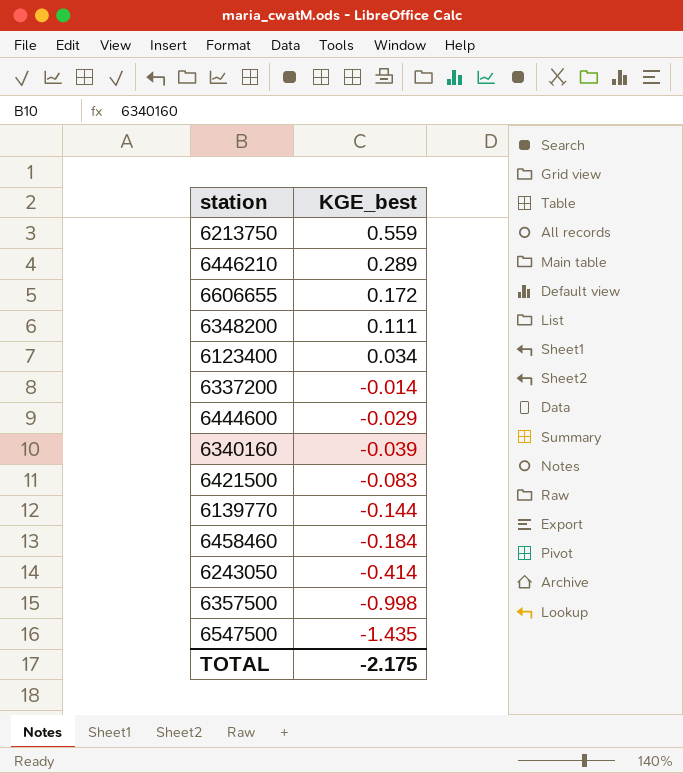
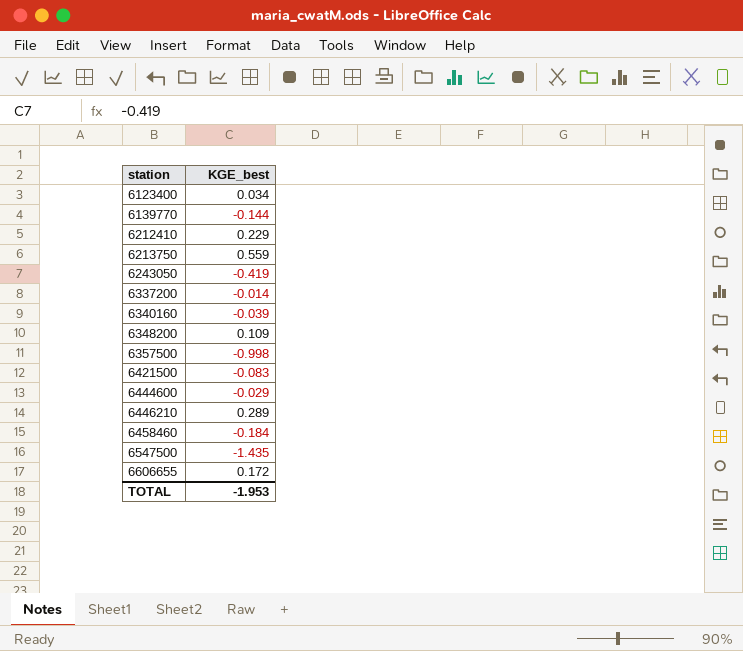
row order: KGE_best descending -> station ascending
row 6212410: none -> 0.229
6243050 | KGE_best: -0.414 -> -0.419
6348200 | KGE_best: 0.111 -> 0.109
TOTAL | KGE_best: -2.175 -> -1.953

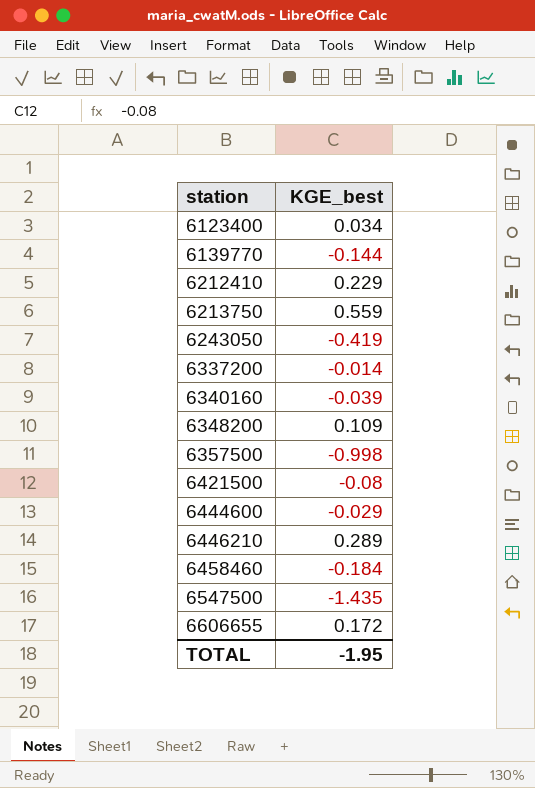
6421500 | KGE_best: -0.083 -> -0.08
TOTAL | KGE_best: -1.953 -> -1.95

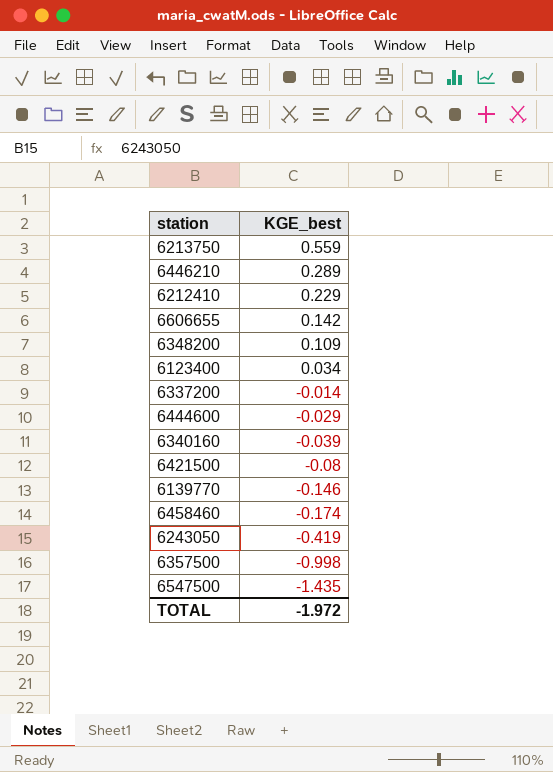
row order: station ascending -> KGE_best descending
6606655 | KGE_best: 0.172 -> 0.142
6139770 | KGE_best: -0.144 -> -0.146
6458460 | KGE_best: -0.184 -> -0.174
TOTAL | KGE_best: -1.95 -> -1.972

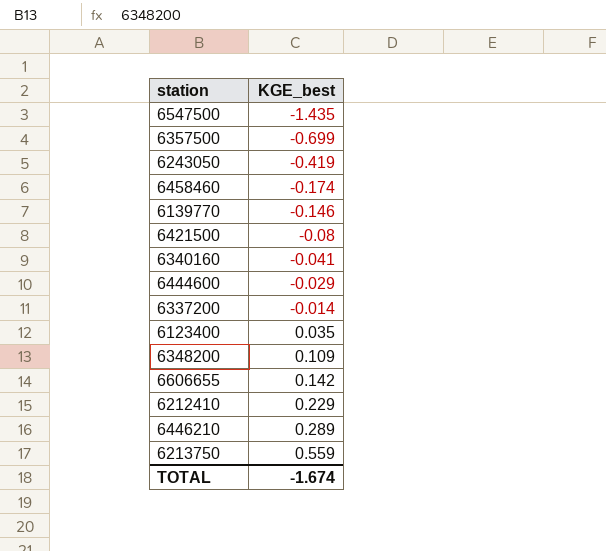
row order: KGE_best descending -> KGE_best ascending
6357500 | KGE_best: -0.998 -> -0.699
6340160 | KGE_best: -0.039 -> -0.041
6123400 | KGE_best: 0.034 -> 0.035
TOTAL | KGE_best: -1.972 -> -1.674

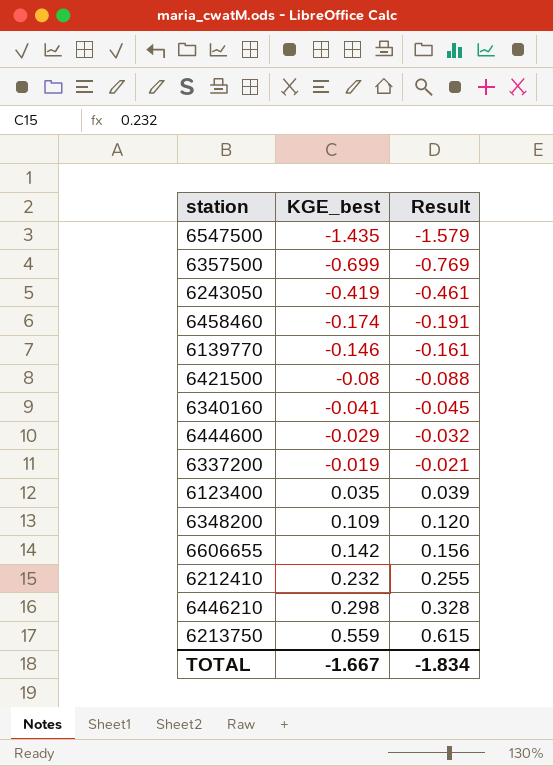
column Result | formula: none -> [KGE_best] * 1.1
6337200 | KGE_best: -0.014 -> -0.019
6212410 | KGE_best: 0.229 -> 0.232
6446210 | KGE_best: 0.289 -> 0.298
TOTAL | KGE_best: -1.674 -> -1.667

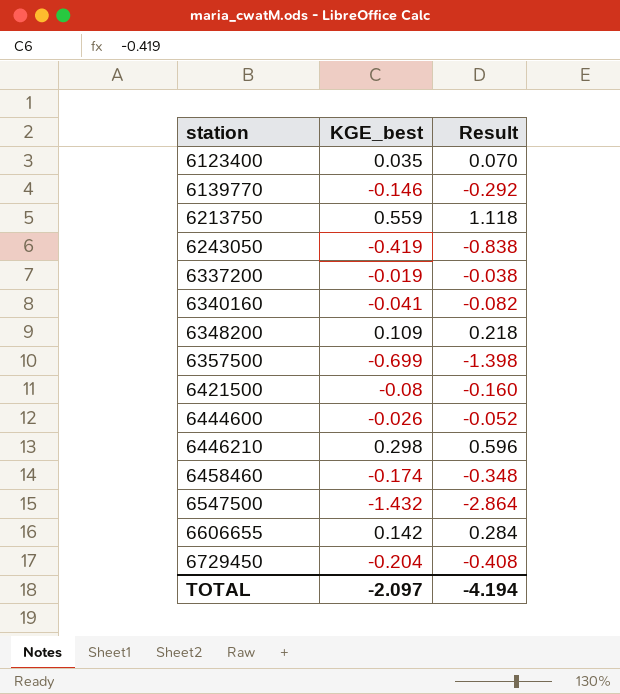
row order: KGE_best ascending -> station ascending
column Result | formula: [KGE_best] * 1.1 -> [KGE_best] * 2
row 6212410: 0.232 | 0.255 -> none
6444600 | KGE_best: -0.029 -> -0.026
6547500 | KGE_best: -1.435 -> -1.432
row 6729450: none -> -0.204 | -0.408
TOTAL | KGE_best: -1.667 -> -2.097
TOTAL | Result: -1.834 -> -4.194

